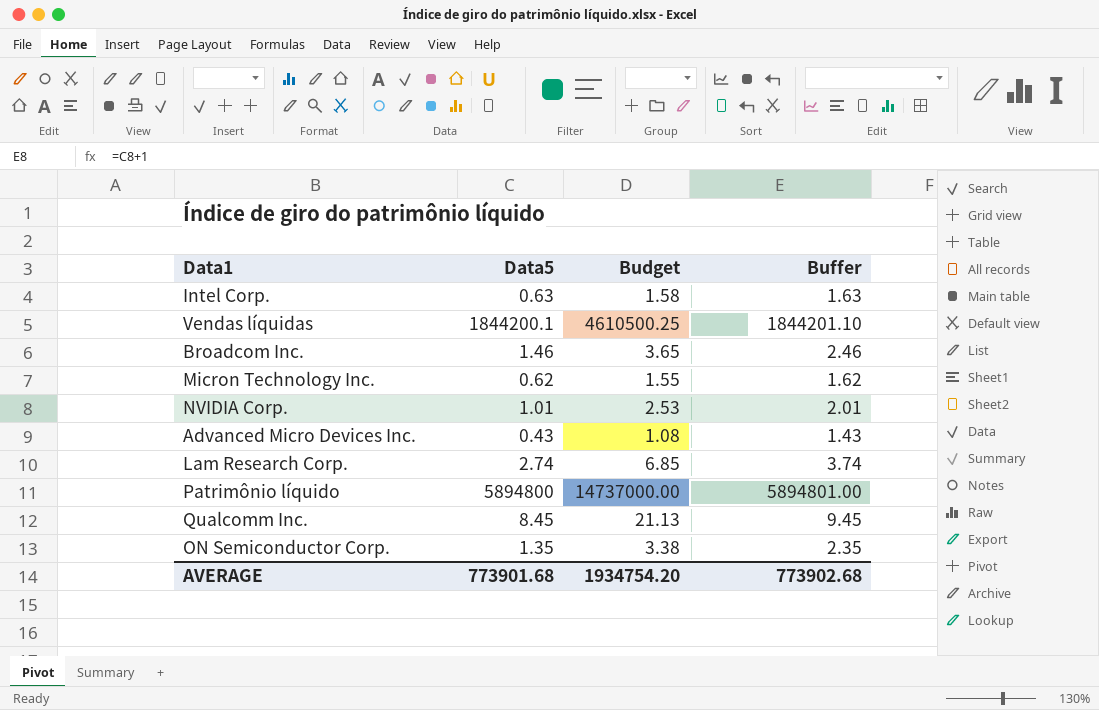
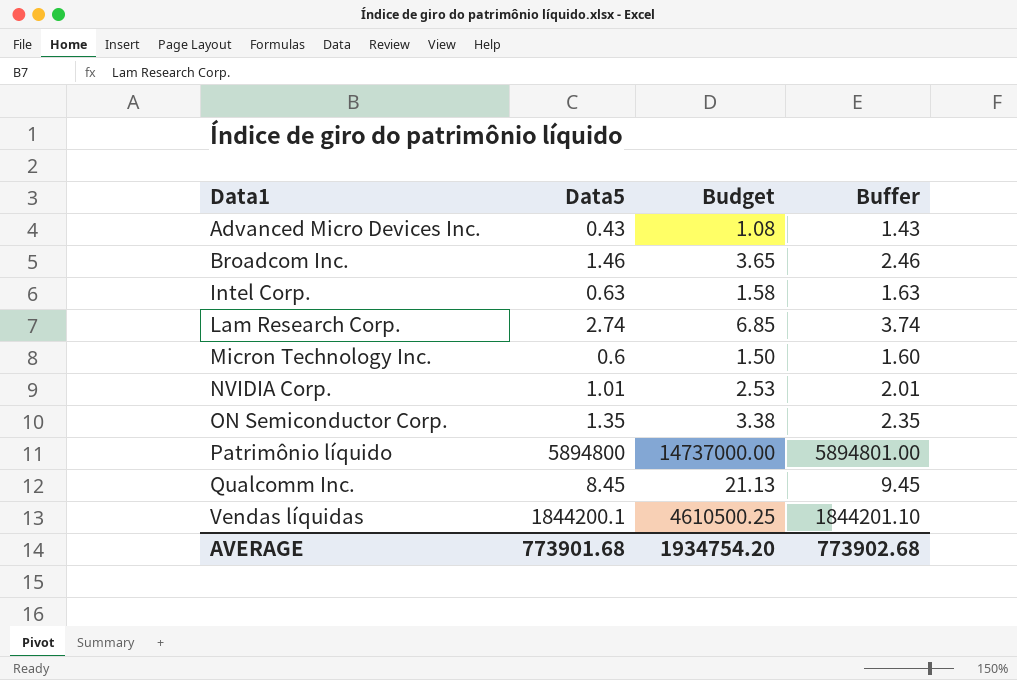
row order: none -> Data1 ascending
Micron Technology Inc. | Data5: 0.62 -> 0.6
Micron Technology Inc. | Budget: 1.55 -> 1.50
Micron Technology Inc. | Buffer: 1.62 -> 1.60

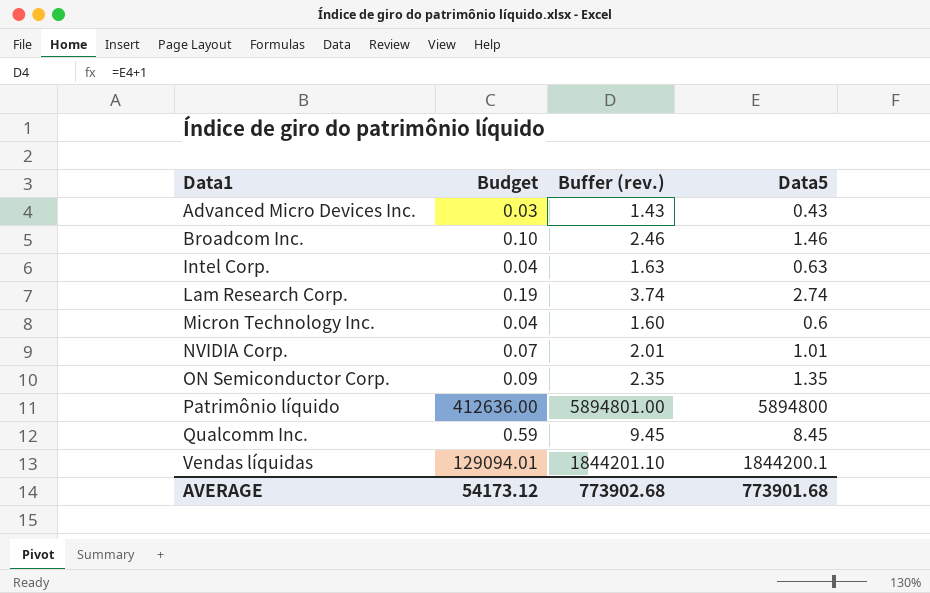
column Budget | formula: [Data5] * 2.5 -> [Data5] * 0.07
column name: Buffer -> Buffer (rev.)
column Data5 | position: 2 -> 4
AVERAGE | Budget: 1934754.20 -> 54173.12

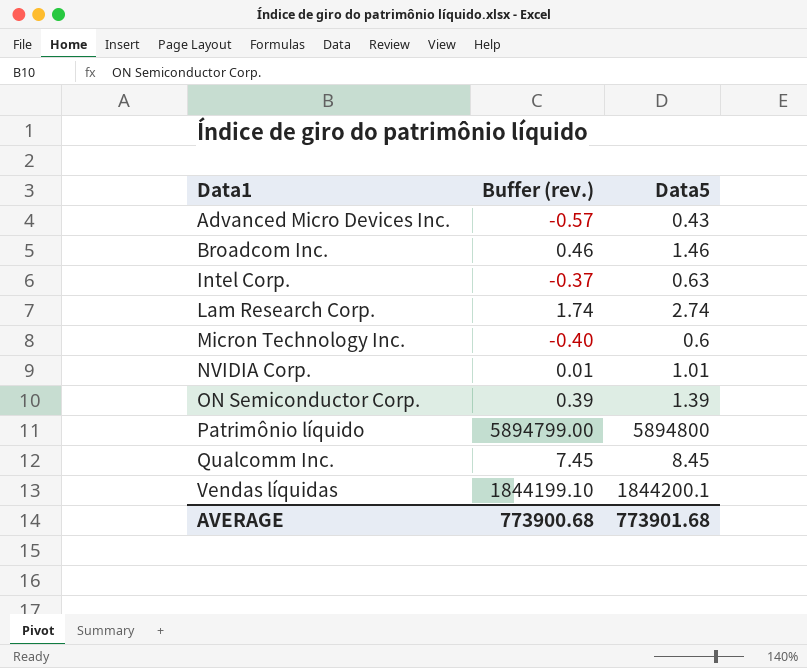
column Budget | formula: [Data5] * 0.07 -> none
column Buffer (rev.) | formula: [Data5] + 1 -> [Data5] - 1
ON Semiconductor Corp. | Data5: 1.35 -> 1.39
AVERAGE | Buffer (rev.): 773902.68 -> 773900.68

